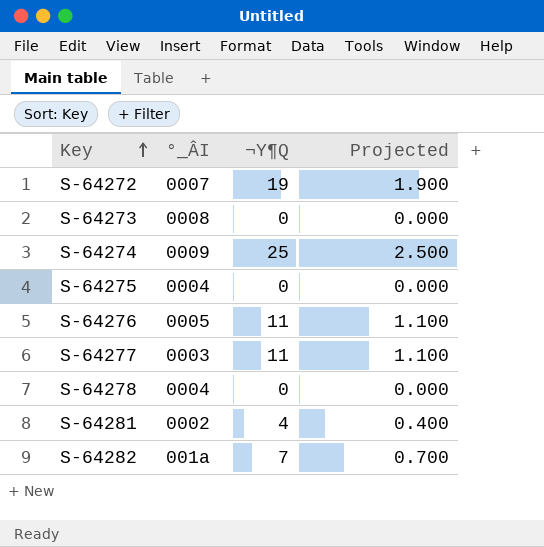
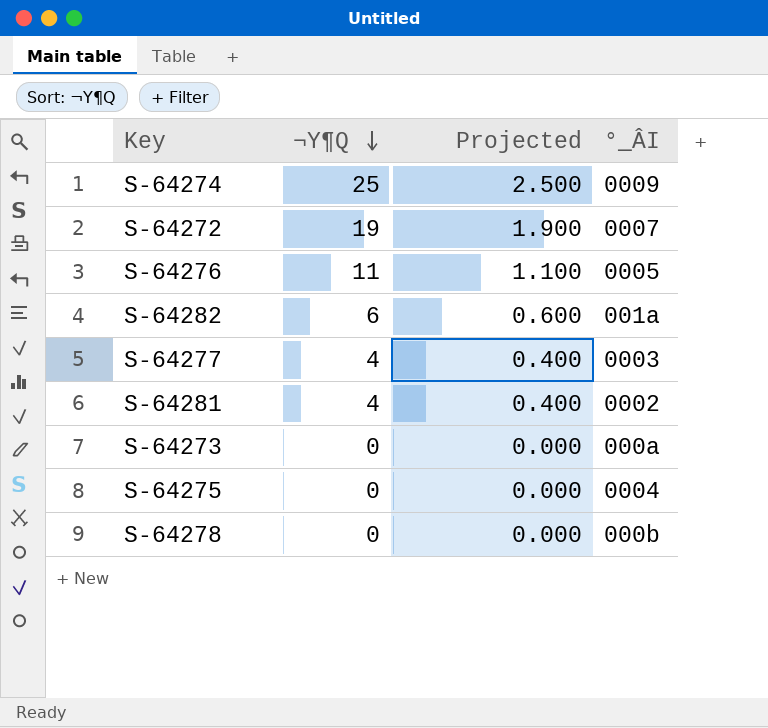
row order: Key ascending -> ¬Y¶Q descending
column °_ÂI | position: 2 -> 4
S-64282 | ¬Y¶Q: 7 -> 6
S-64282 | Projected: 0.700 -> 0.600
S-64277 | ¬Y¶Q: 11 -> 4
S-64277 | Projected: 1.100 -> 0.400
S-64273 | °_ÂI: 0008 -> 000a
S-64278 | °_ÂI: 0004 -> 000b

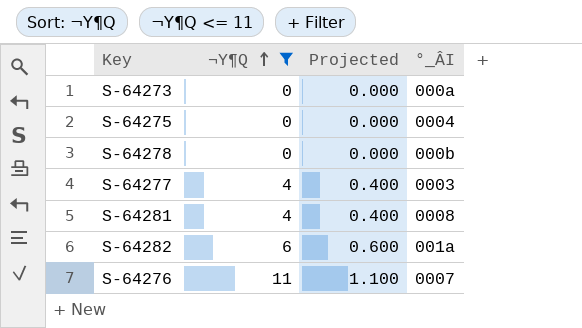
filter: none -> ¬Y¶Q <= 11
row order: ¬Y¶Q descending -> ¬Y¶Q ascending
S-64281 | °_ÂI: 0002 -> 0008
S-64276 | °_ÂI: 0005 -> 0007

